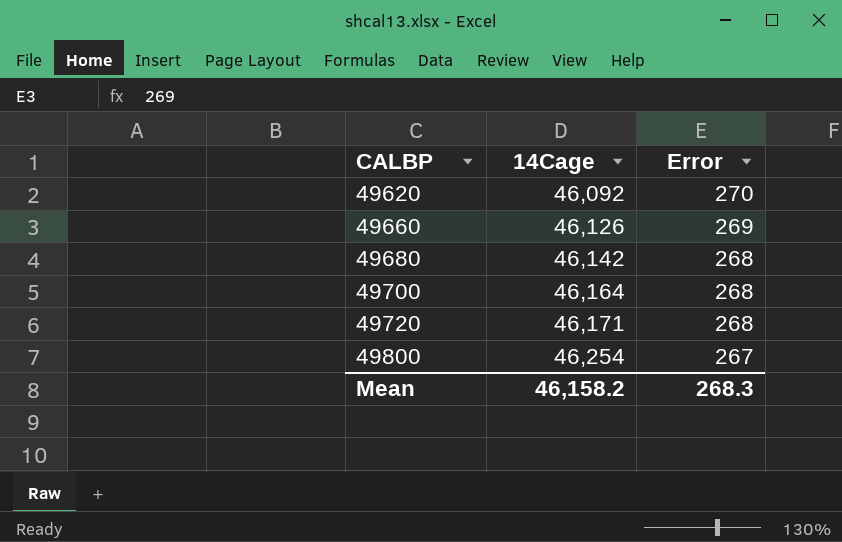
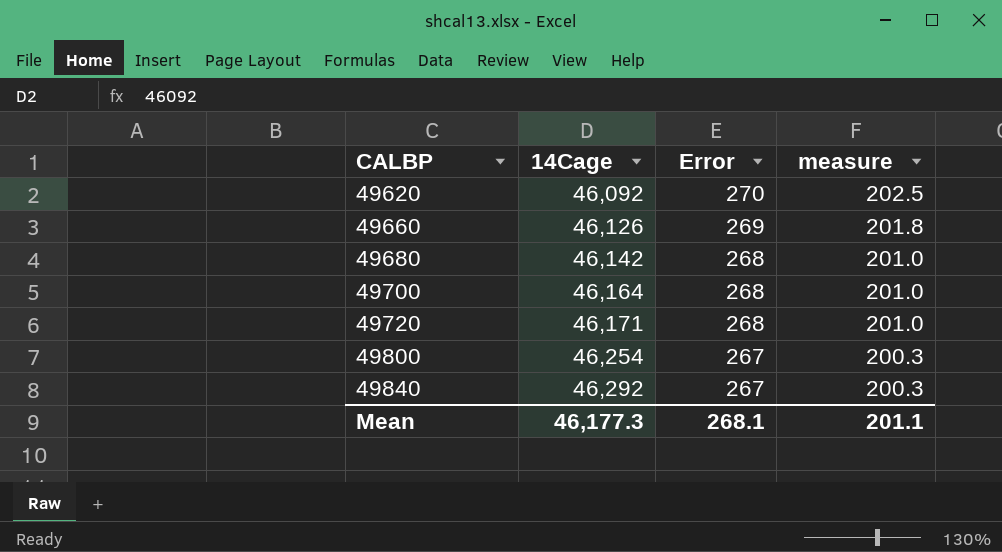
column measure | formula: none -> [Error] * 0.75
row 49840: none -> 46,292 | 267 | 200.3
Mean | 14Cage: 46,158.2 -> 46,177.3
Mean | Error: 268.3 -> 268.1

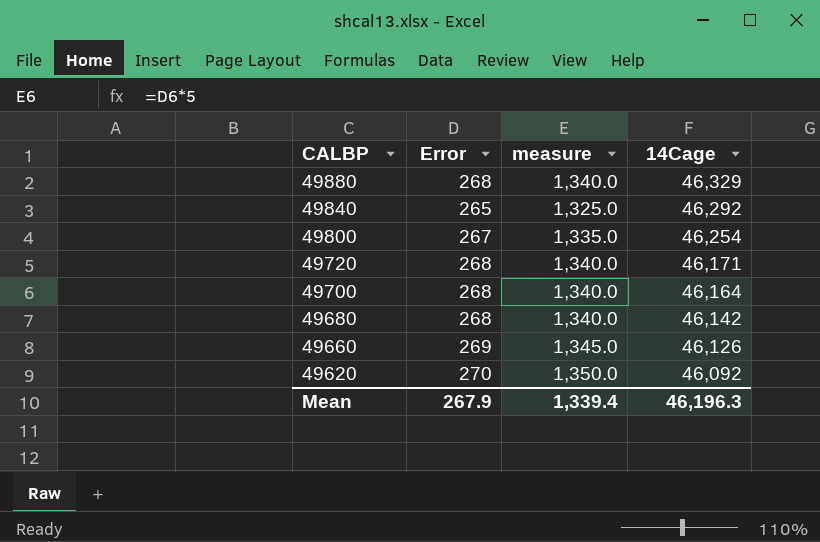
row order: CALBP ascending -> CALBP descending
column measure | formula: [Error] * 0.75 -> [Error] * 5
column 14Cage | position: 2 -> 4
row 49880: none -> 268 | 1,340.0 | 46,329
49840 | Error: 267 -> 265
Mean | Error: 268.1 -> 267.9
Mean | measure: 201.1 -> 1,339.4
Mean | 14Cage: 46,177.3 -> 46,196.3

